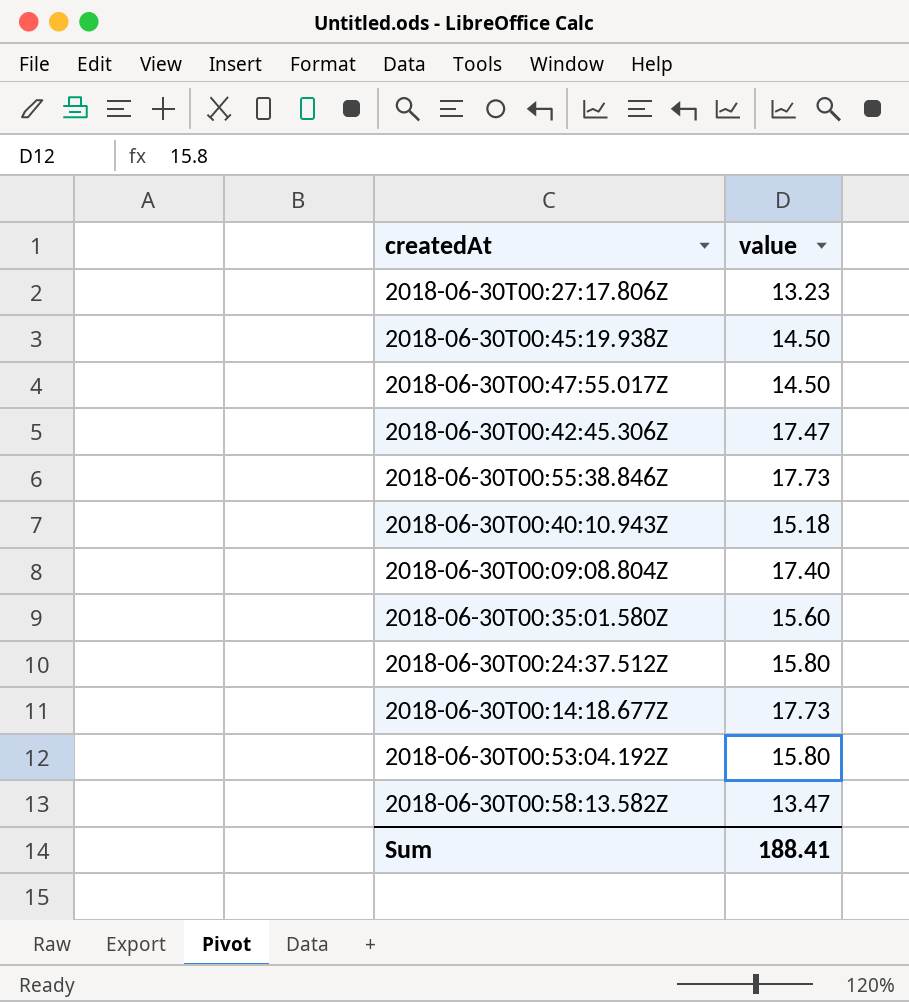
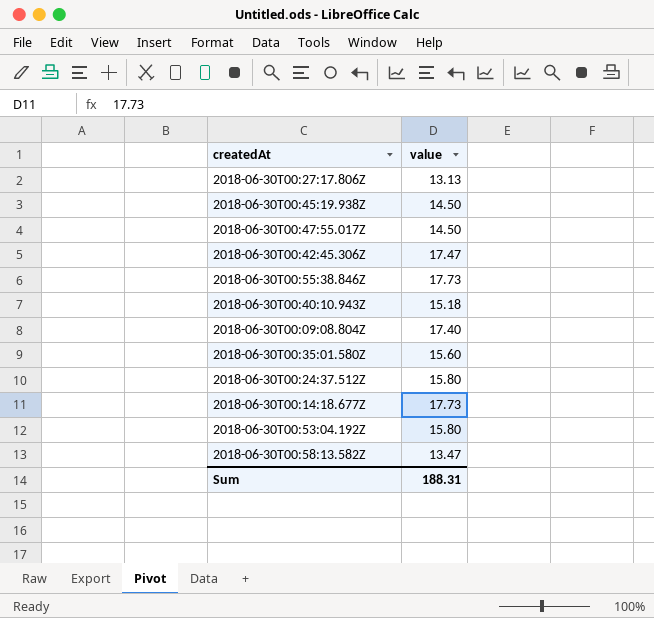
2018-06-30T00:27:17.806Z | value: 13.23 -> 13.13
Sum | value: 188.41 -> 188.31

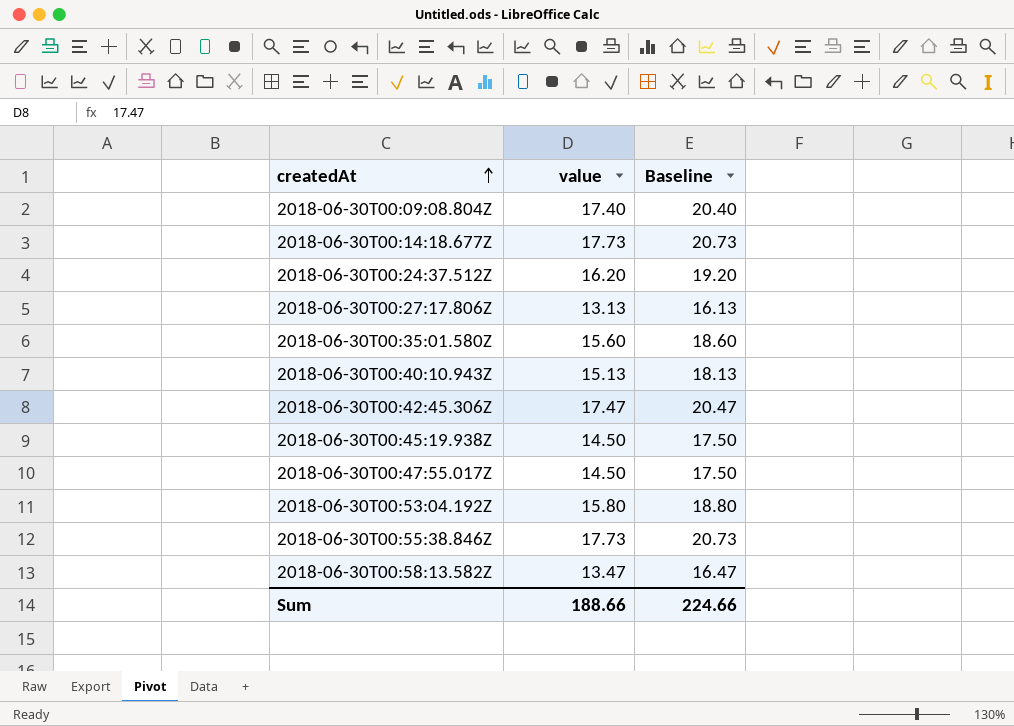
row order: none -> createdAt ascending
column Baseline | formula: none -> [value] + 3
2018-06-30T00:24:37.512Z | value: 15.80 -> 16.20
2018-06-30T00:40:10.943Z | value: 15.18 -> 15.13
Sum | value: 188.31 -> 188.66

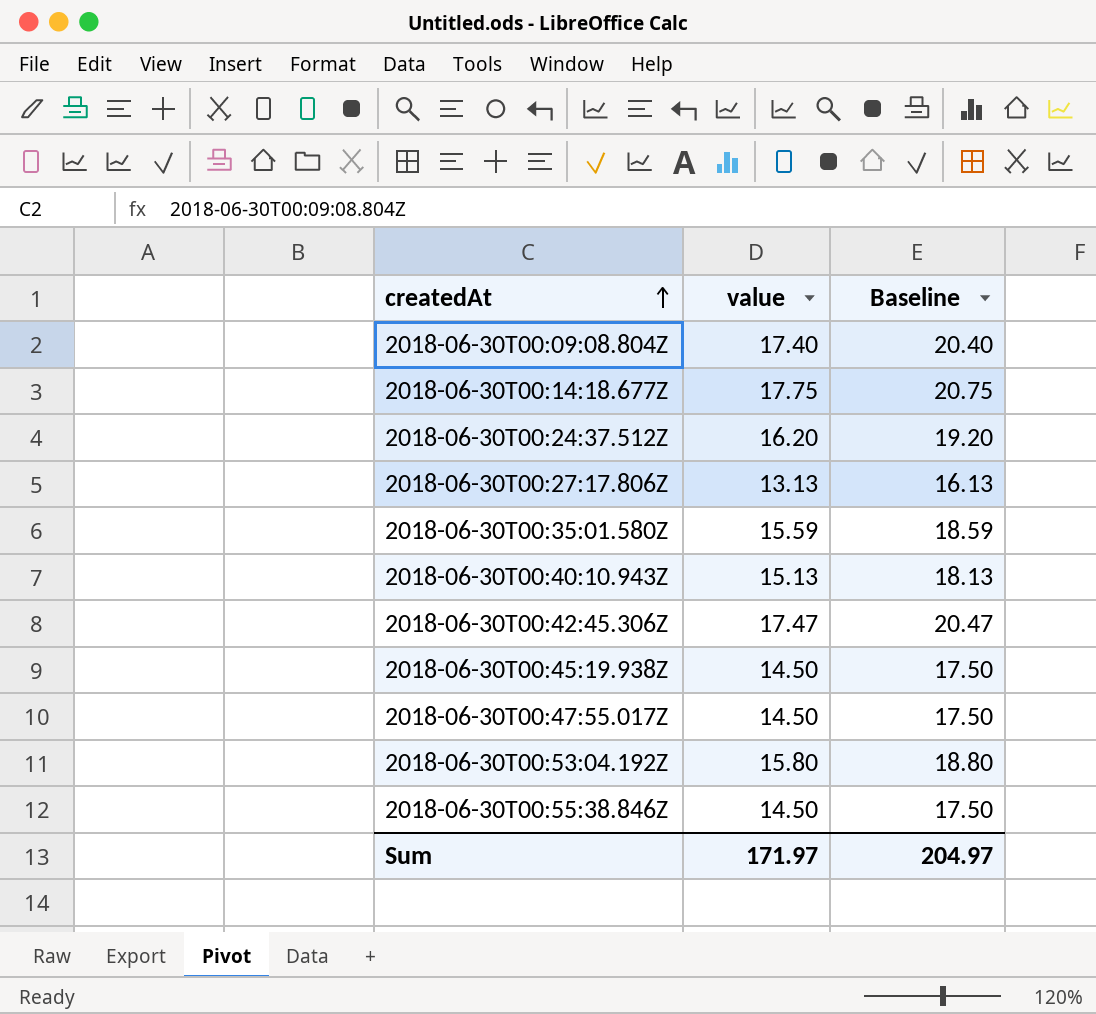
row 2018-06-30T00:58:13.582Z: 13.47 | 16.47 -> none
2018-06-30T00:14:18.677Z | value: 17.73 -> 17.75
2018-06-30T00:14:18.677Z | Baseline: 20.73 -> 20.75
2018-06-30T00:35:01.580Z | value: 15.60 -> 15.59
2018-06-30T00:35:01.580Z | Baseline: 18.60 -> 18.59
2018-06-30T00:55:38.846Z | value: 17.73 -> 14.50
2018-06-30T00:55:38.846Z | Baseline: 20.73 -> 17.50
Sum | value: 188.66 -> 171.97
Sum | Baseline: 224.66 -> 204.97

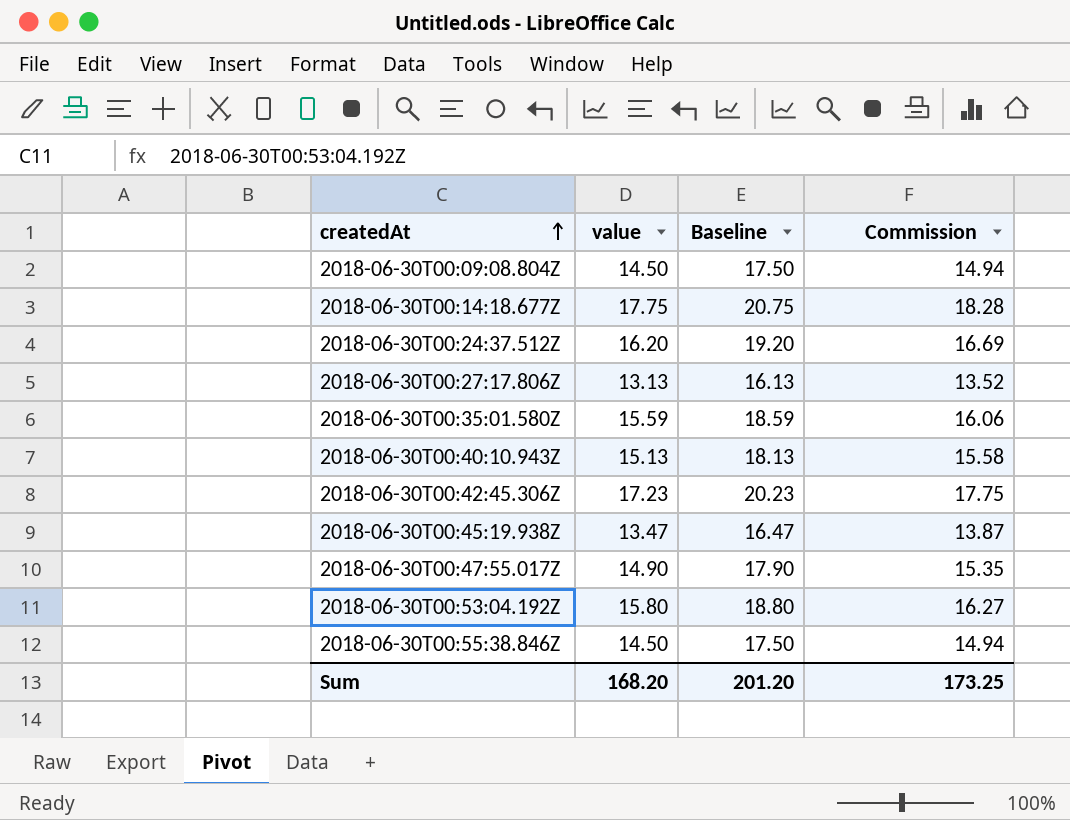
column Commission | formula: none -> [value] * 1.03
2018-06-30T00:09:08.804Z | value: 17.40 -> 14.50
2018-06-30T00:09:08.804Z | Baseline: 20.40 -> 17.50
2018-06-30T00:42:45.306Z | value: 17.47 -> 17.23
2018-06-30T00:42:45.306Z | Baseline: 20.47 -> 20.23
2018-06-30T00:45:19.938Z | value: 14.50 -> 13.47
2018-06-30T00:45:19.938Z | Baseline: 17.50 -> 16.47
2018-06-30T00:47:55.017Z | value: 14.50 -> 14.90
2018-06-30T00:47:55.017Z | Baseline: 17.50 -> 17.90
Sum | value: 171.97 -> 168.20
Sum | Baseline: 204.97 -> 201.20

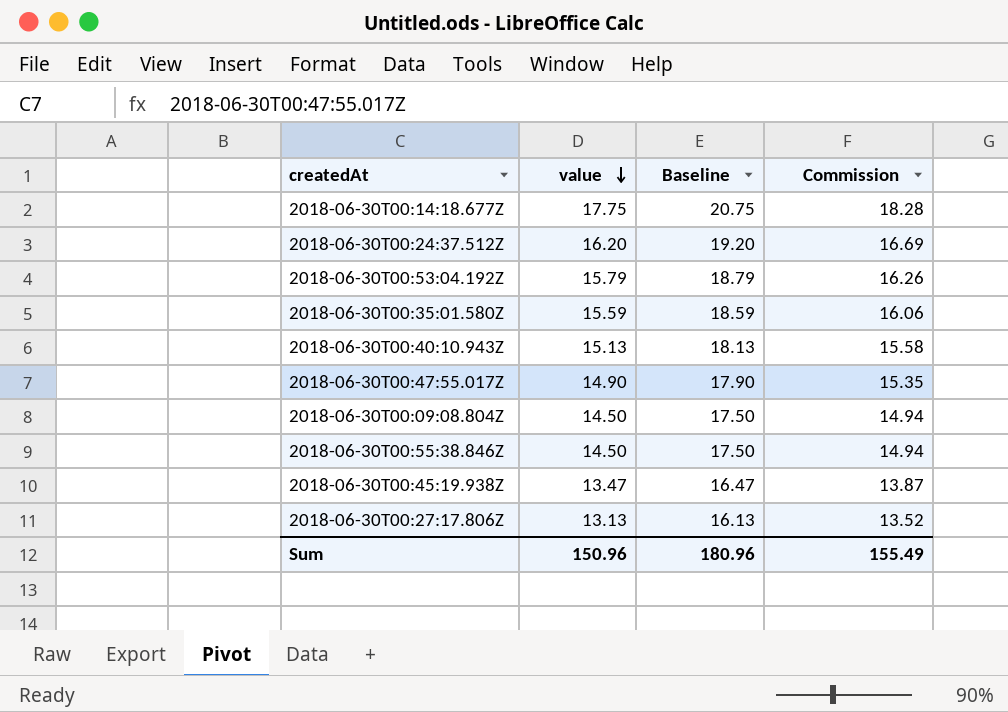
row order: createdAt ascending -> value descending
row 2018-06-30T00:42:45.306Z: 17.23 | 20.23 | 17.75 -> none
2018-06-30T00:53:04.192Z | value: 15.80 -> 15.79
2018-06-30T00:53:04.192Z | Baseline: 18.80 -> 18.79
2018-06-30T00:53:04.192Z | Commission: 16.27 -> 16.26
Sum | value: 168.20 -> 150.96
Sum | Baseline: 201.20 -> 180.96
Sum | Commission: 173.25 -> 155.49

